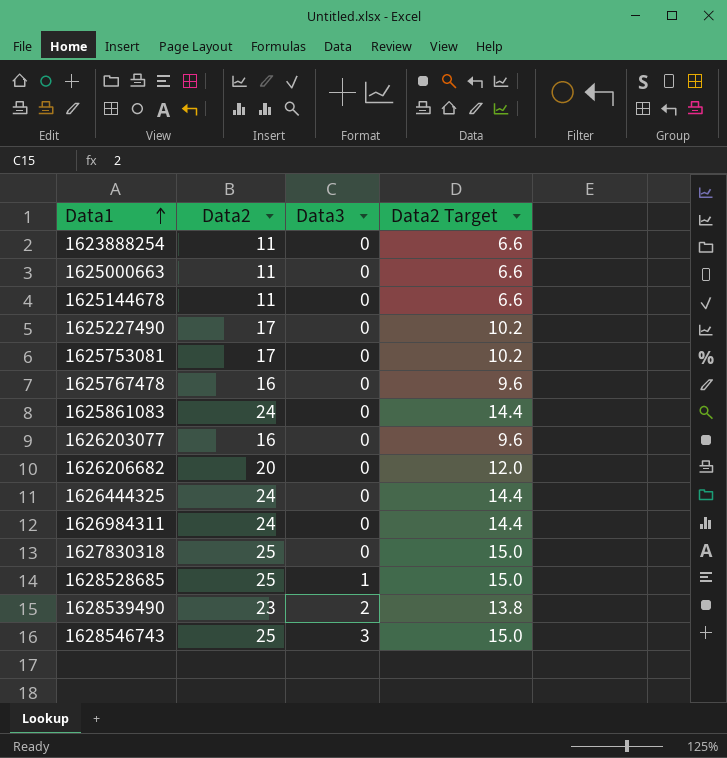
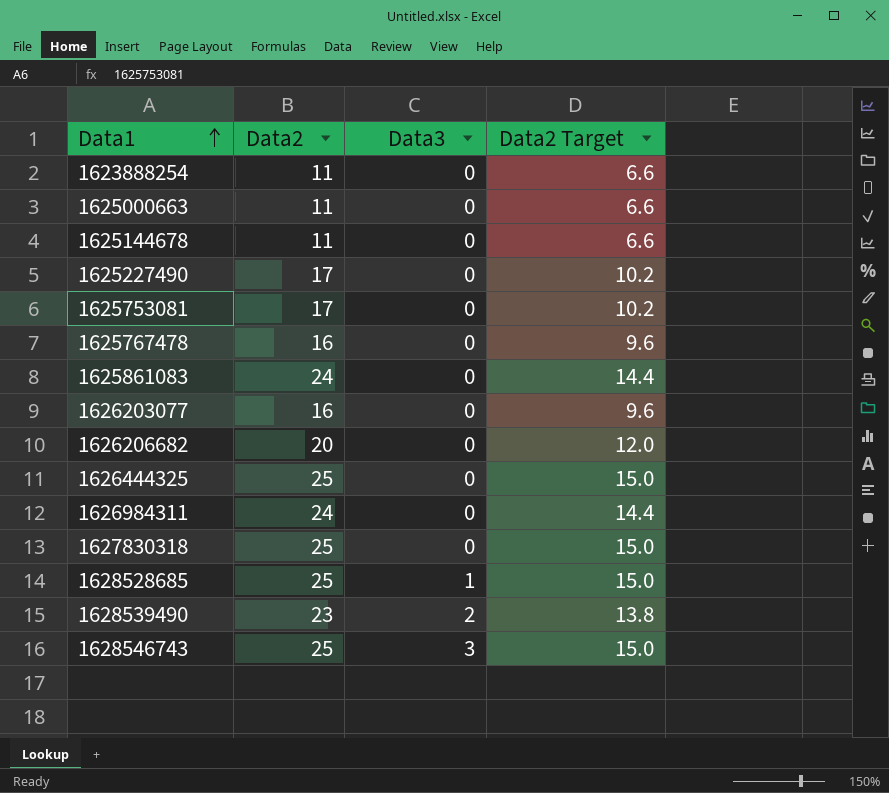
1626444325 | Data2: 24 -> 25
1626444325 | Data2 Target: 14.4 -> 15.0

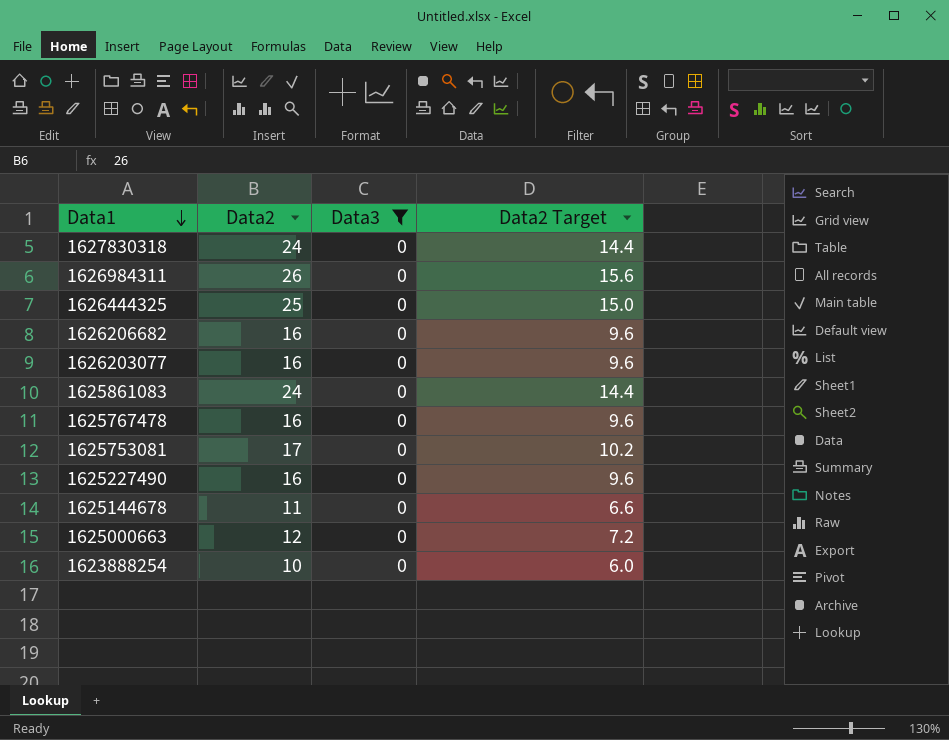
filter: none -> Data3 = 0
row order: Data1 ascending -> Data1 descending
1627830318 | Data2: 25 -> 24
1627830318 | Data2 Target: 15.0 -> 14.4
1626984311 | Data2: 24 -> 26
1626984311 | Data2 Target: 14.4 -> 15.6
1626206682 | Data2: 20 -> 16
1626206682 | Data2 Target: 12.0 -> 9.6
1625227490 | Data2: 17 -> 16
1625227490 | Data2 Target: 10.2 -> 9.6
1625000663 | Data2: 11 -> 12
1625000663 | Data2 Target: 6.6 -> 7.2
1623888254 | Data2: 11 -> 10
1623888254 | Data2 Target: 6.6 -> 6.0

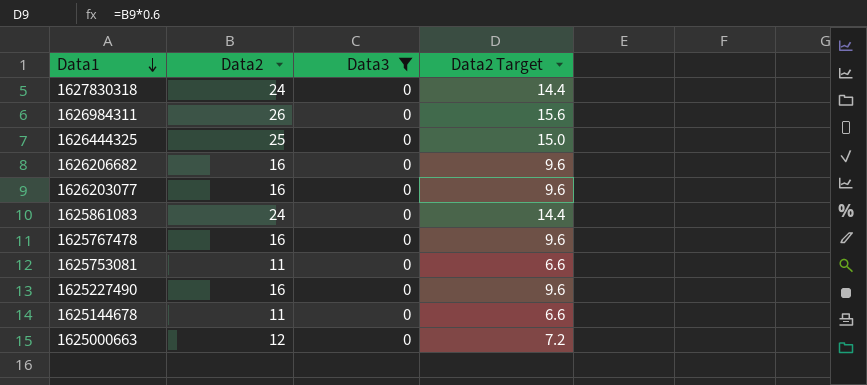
row 1623888254: 10 | 0 | 6.0 -> none
1625753081 | Data2: 17 -> 11
1625753081 | Data2 Target: 10.2 -> 6.6

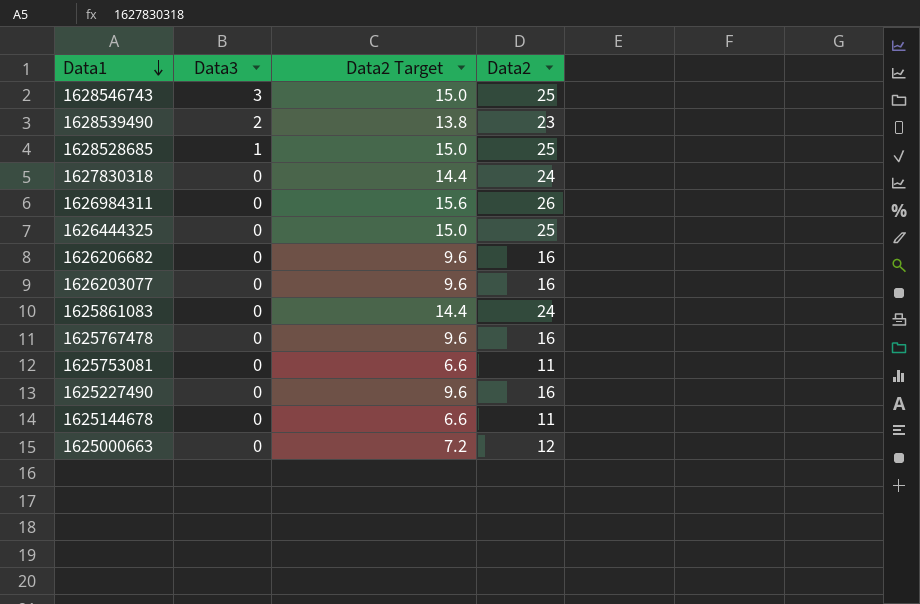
filter: Data3 = 0 -> none
column Data2 | position: 2 -> 4

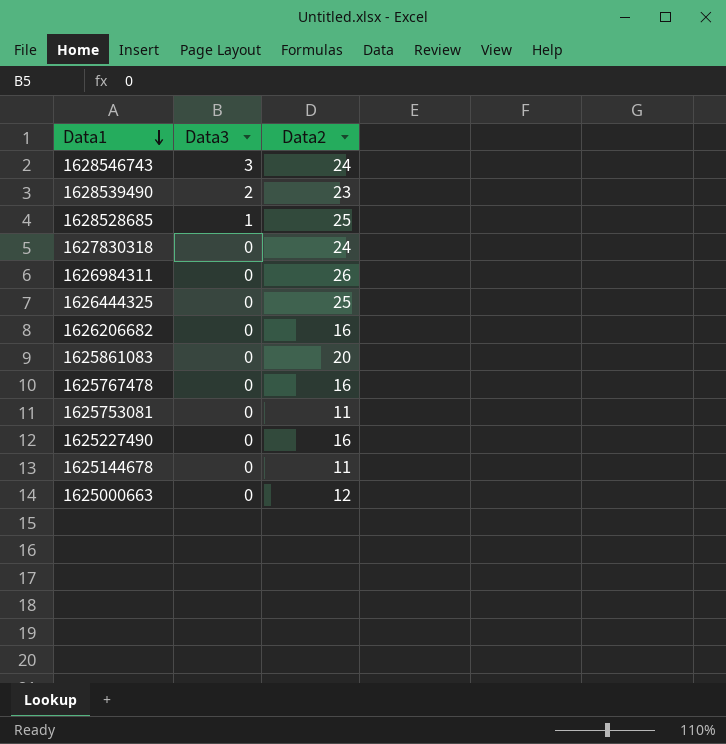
column Data2 Target | formula: [Data2] * 0.6 -> none
row 1626203077: 0 | 9.6 | 16 -> none
1628546743 | Data2: 25 -> 24
1625861083 | Data2: 24 -> 20

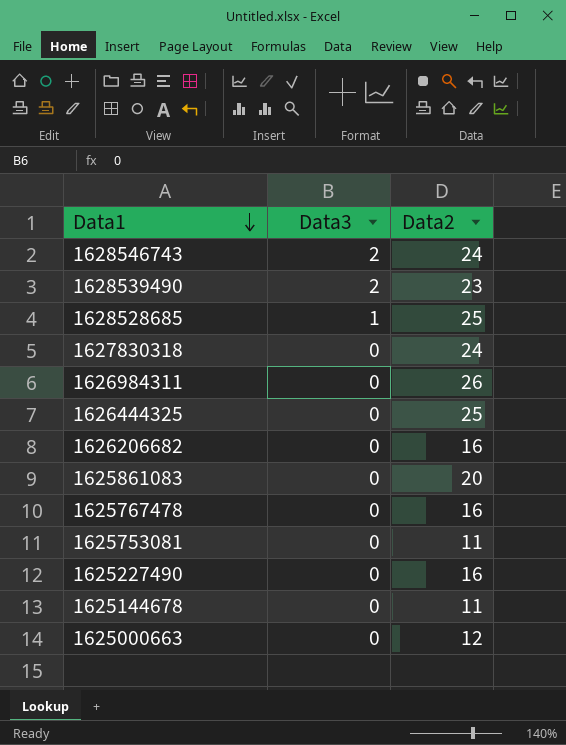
1628546743 | Data3: 3 -> 2

